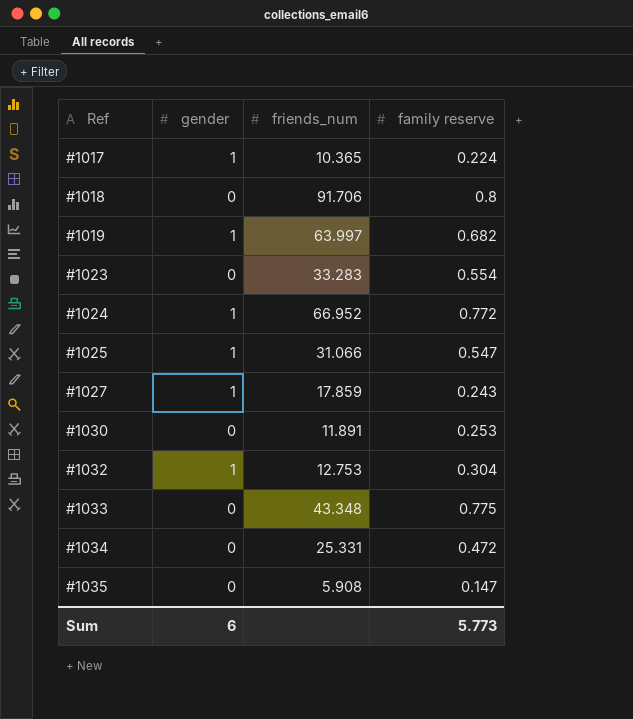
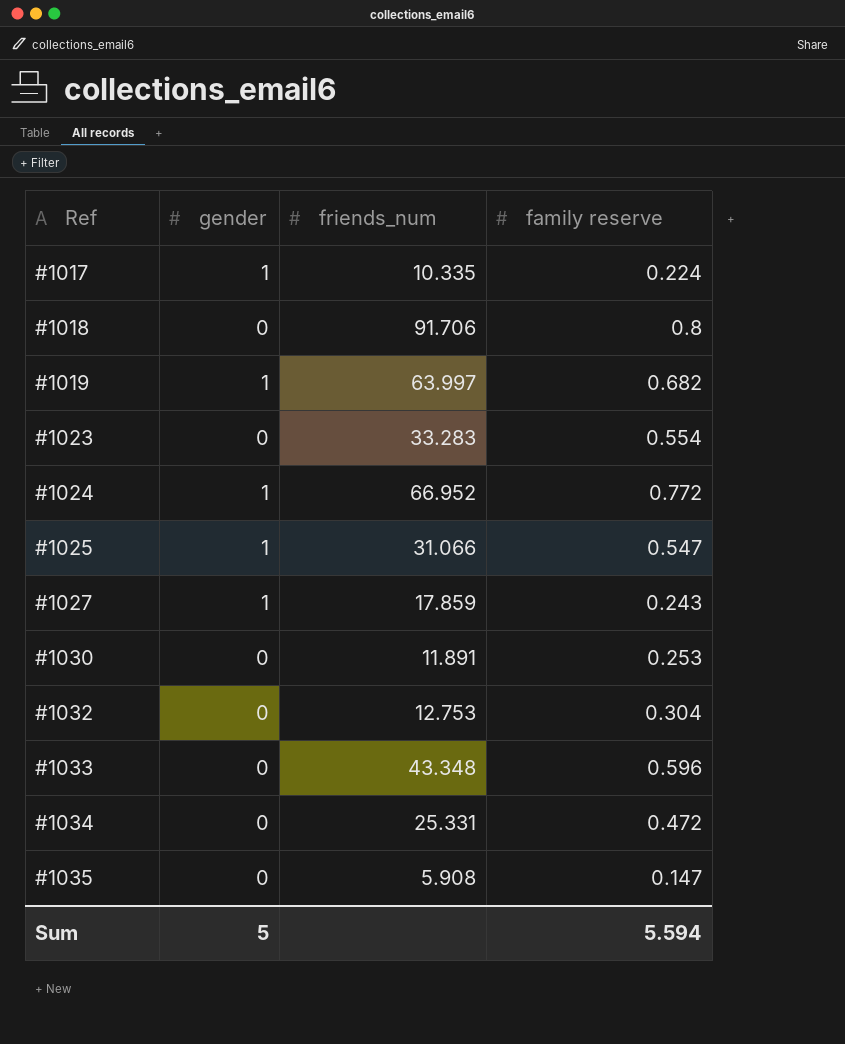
#1017 | friends_num: 10.365 -> 10.335
#1032 | gender: 1 -> 0
#1033 | family reserve: 0.775 -> 0.596
Sum | gender: 6 -> 5
Sum | family reserve: 5.773 -> 5.594

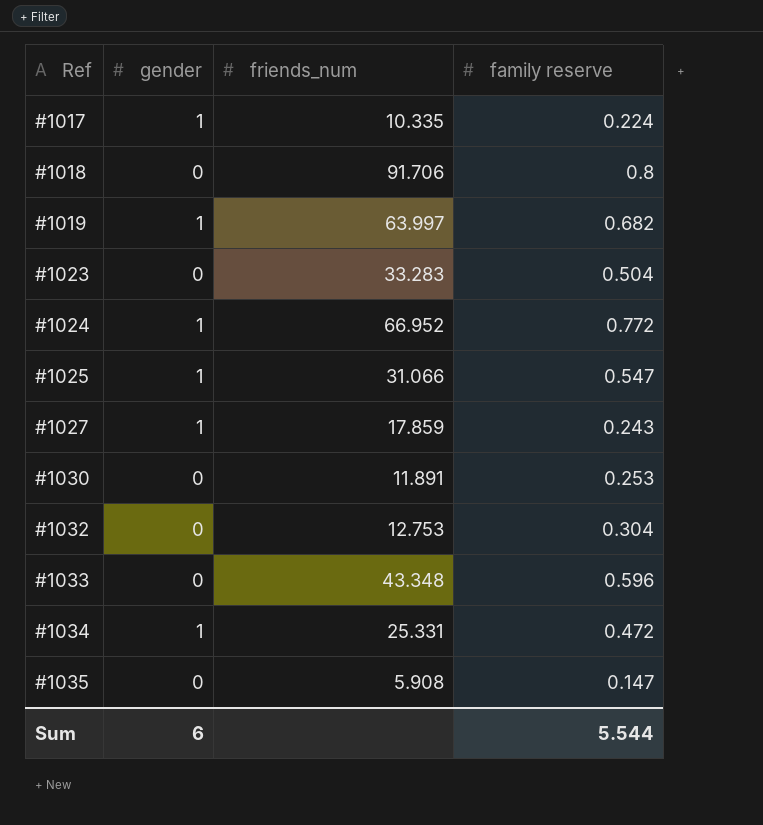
#1023 | family reserve: 0.554 -> 0.504
#1034 | gender: 0 -> 1
Sum | gender: 5 -> 6
Sum | family reserve: 5.594 -> 5.544

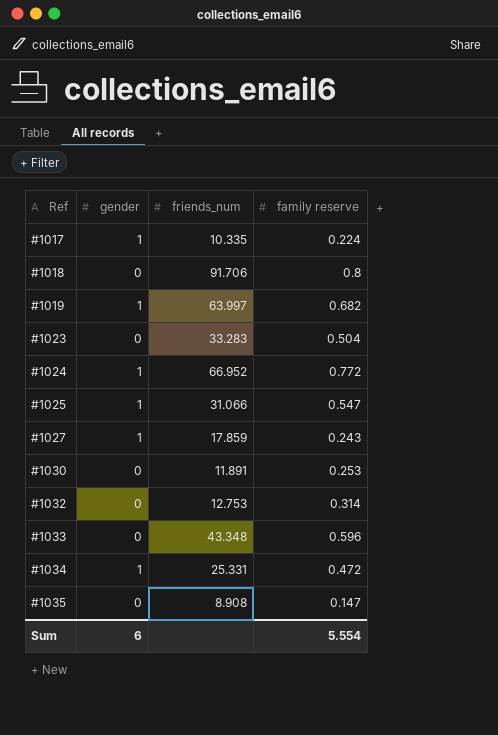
#1032 | family reserve: 0.304 -> 0.314
#1035 | friends_num: 5.908 -> 8.908
Sum | family reserve: 5.544 -> 5.554

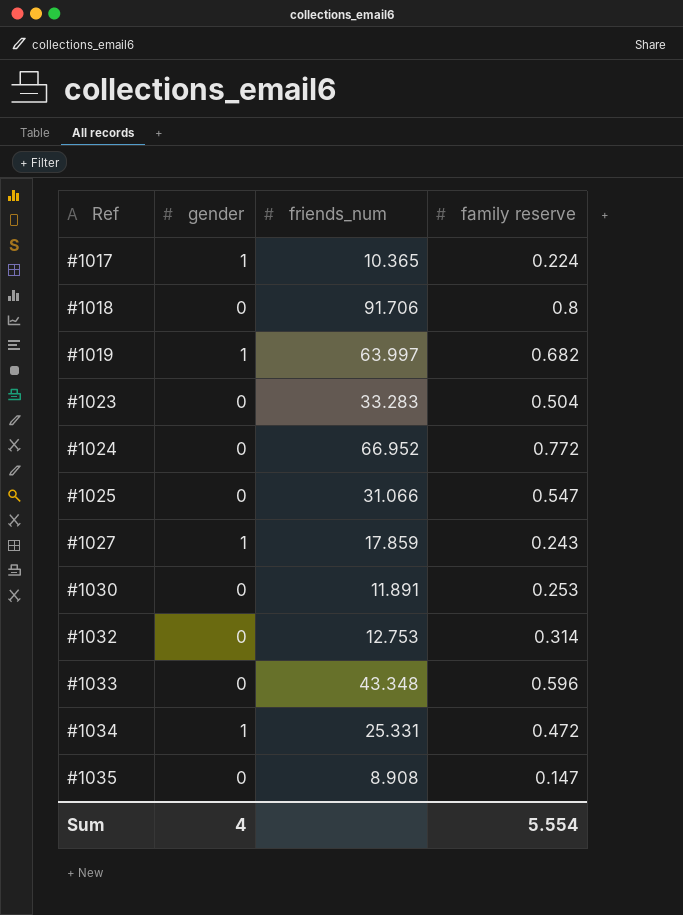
#1017 | friends_num: 10.335 -> 10.365
#1024 | gender: 1 -> 0
#1025 | gender: 1 -> 0
Sum | gender: 6 -> 4

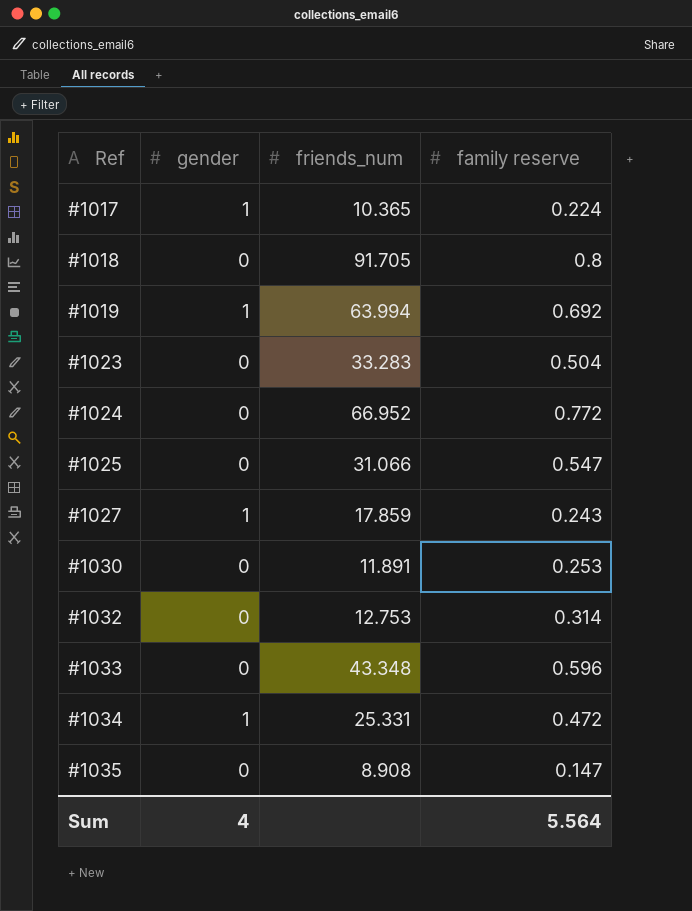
#1018 | friends_num: 91.706 -> 91.705
#1019 | friends_num: 63.997 -> 63.994
#1019 | family reserve: 0.682 -> 0.692
Sum | family reserve: 5.554 -> 5.564

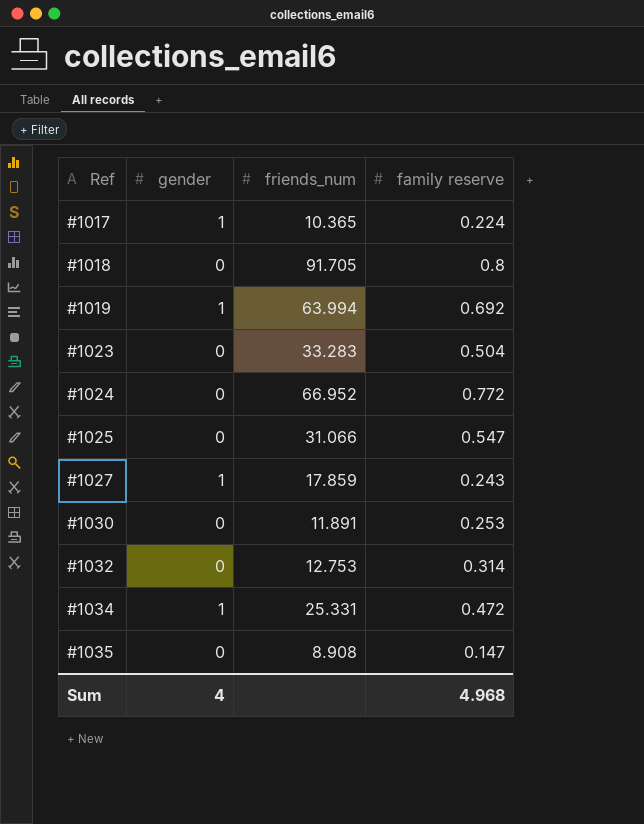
row #1033: 0 | 43.348 | 0.596 -> none
Sum | family reserve: 5.564 -> 4.968

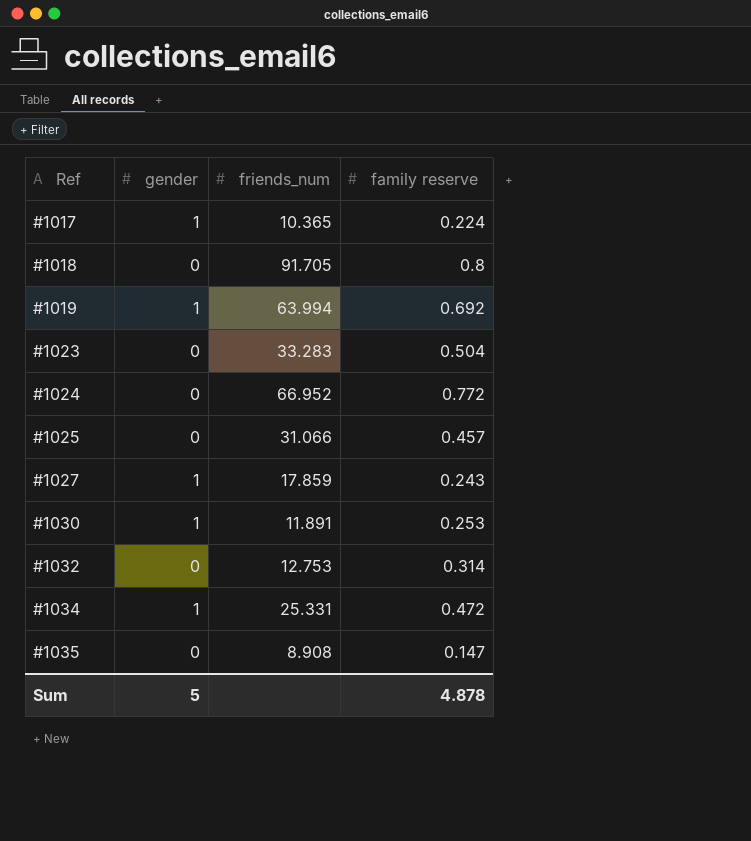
#1025 | family reserve: 0.547 -> 0.457
#1030 | gender: 0 -> 1
Sum | gender: 4 -> 5
Sum | family reserve: 4.968 -> 4.878

